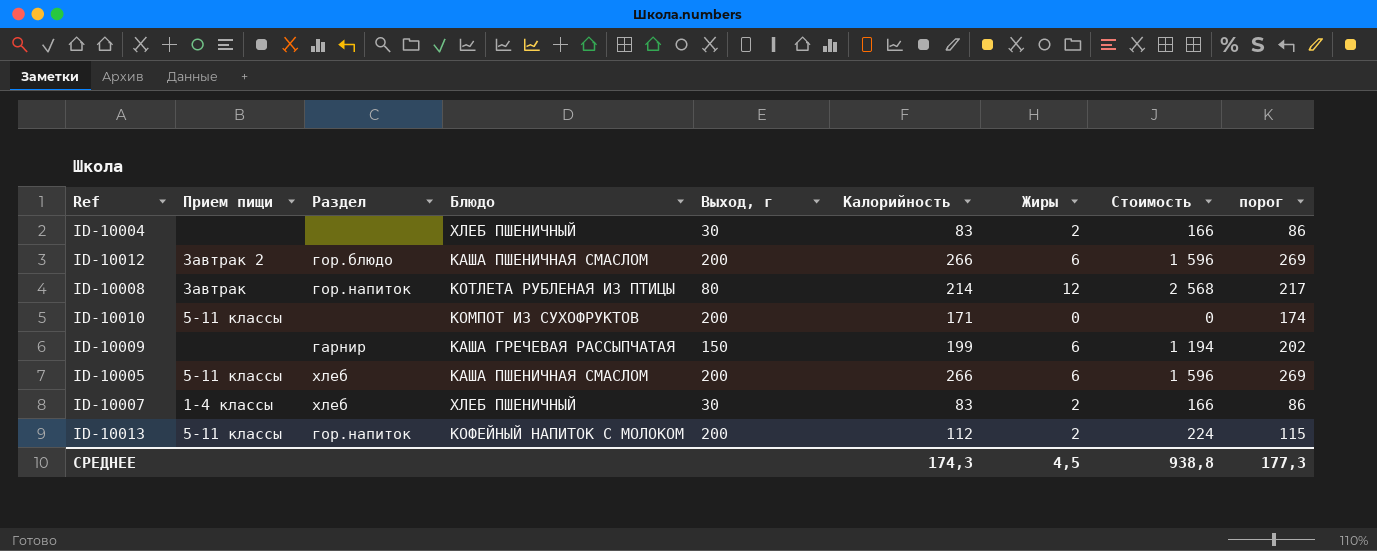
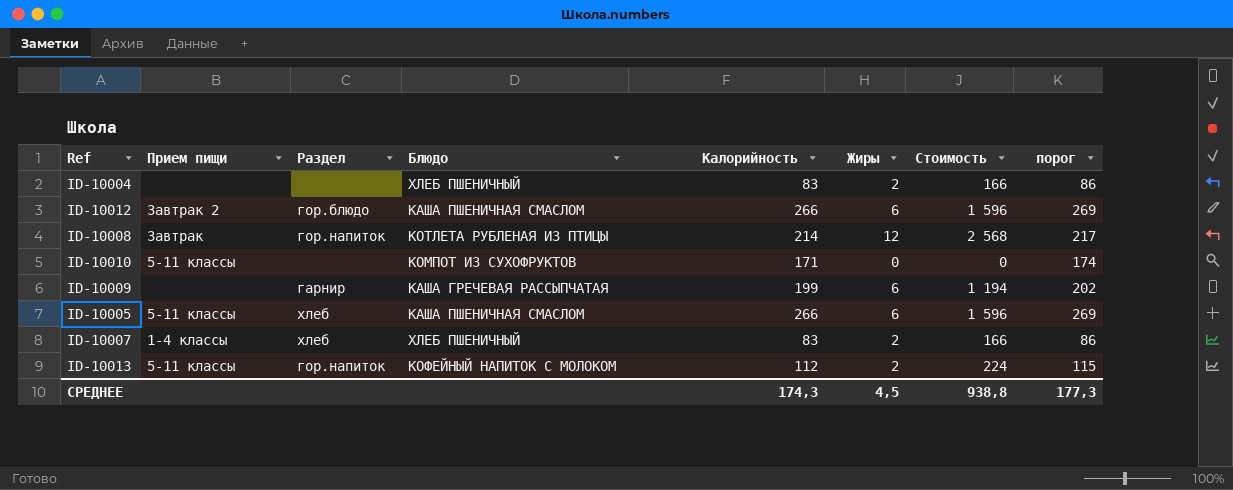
column Выход, г | position: 5 -> none

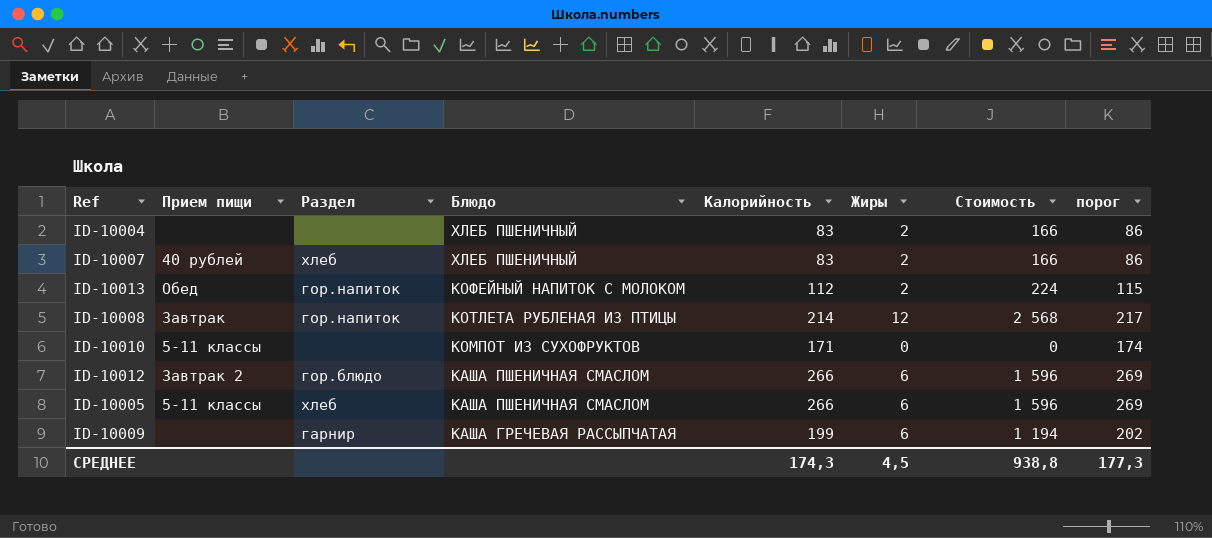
row order: none -> Блюдо descending
ID-10007 | Прием пищи: 1-4 классы -> 40 рублей
ID-10013 | Прием пищи: 5-11 классы -> Обед

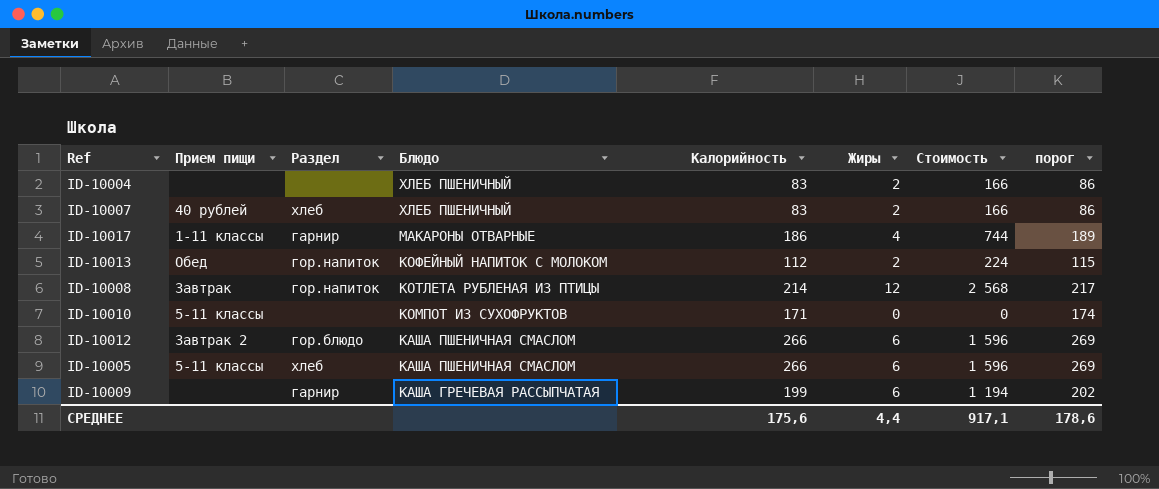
row ID-10017: none -> 1-11 классы | гарнир | МАКАРОНЫ ОТВАРНЫЕ | 186 | 4 | 744 | 189
СРЕДНЕЕ | Калорийность: 174,3 -> 175,6
СРЕДНЕЕ | Жиры: 4,5 -> 4,4
СРЕДНЕЕ | Стоимость: 938,8 -> 917,1
СРЕДНЕЕ | порог: 177,3 -> 178,6

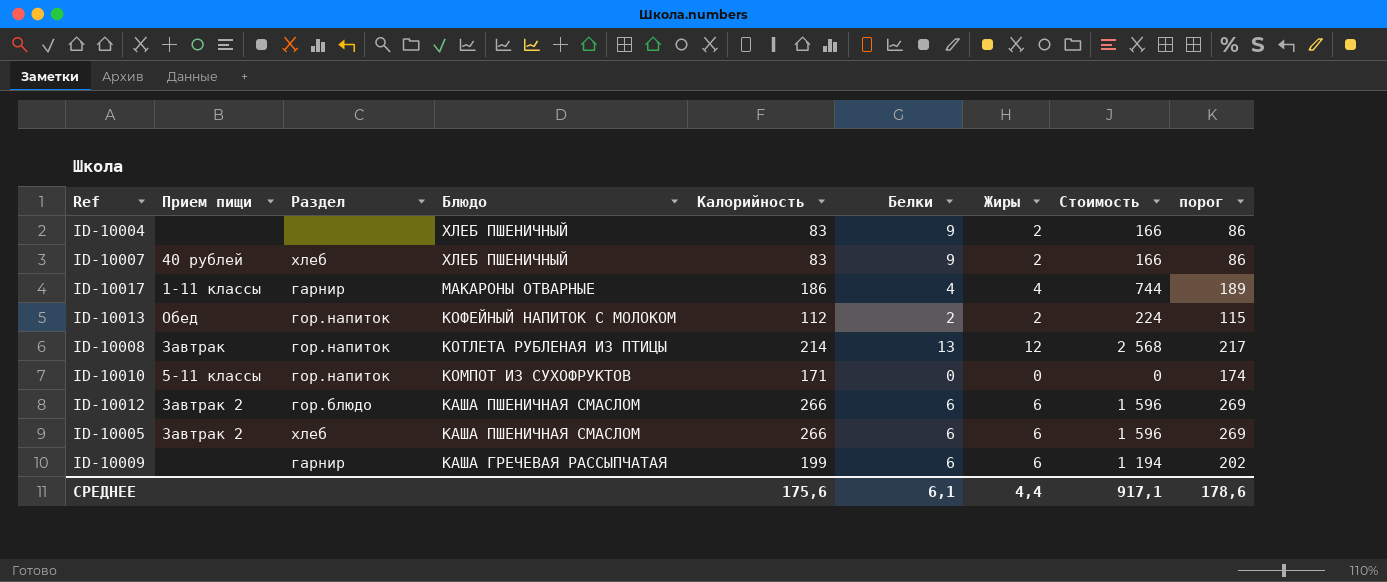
column Белки | position: none -> 6
ID-10010 | Раздел: none -> гор.напиток
ID-10005 | Прием пищи: 5-11 классы -> Завтрак 2

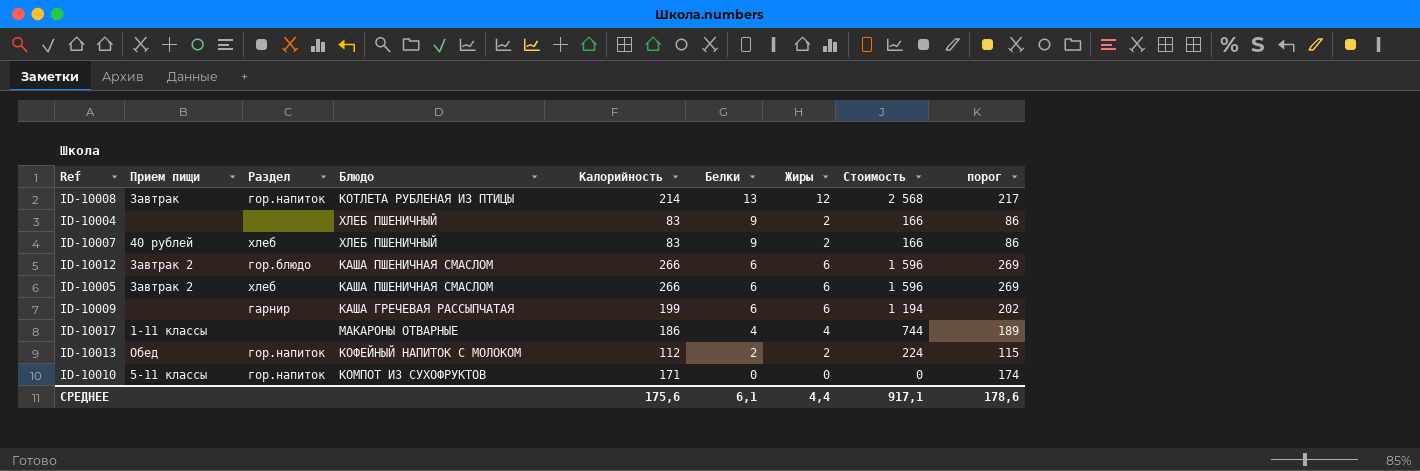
row order: Блюдо descending -> Белки descending
ID-10017 | Раздел: гарнир -> none

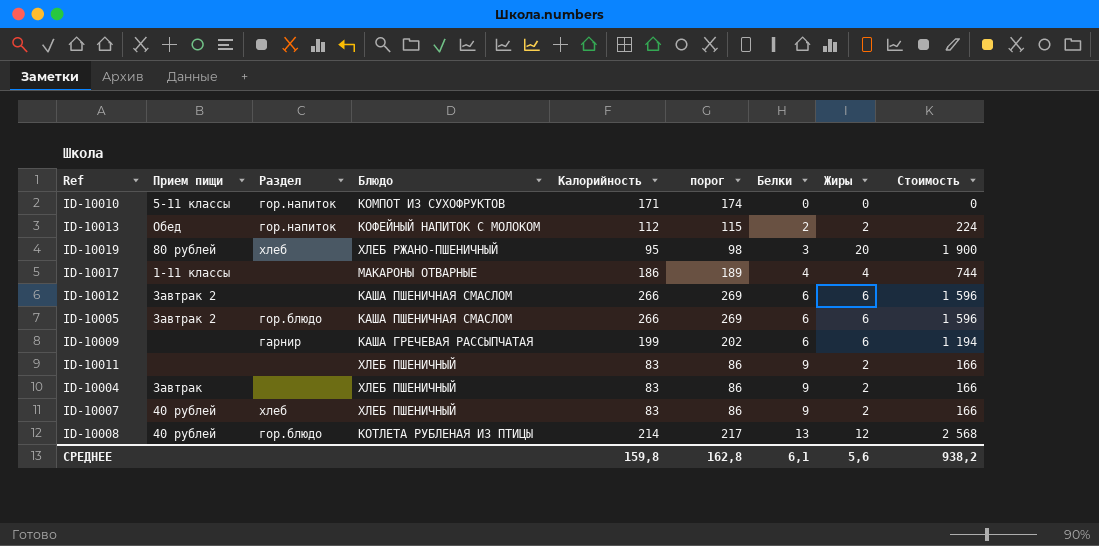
row order: Белки descending -> Белки ascending
column порог | position: 9 -> 6
row ID-10019: none -> 80 рублей | хлеб | ХЛЕБ РЖАНО-ПШЕНИЧНЫЙ | 95 | 98 | 3 | 20 | 1 900
ID-10012 | Раздел: гор.блюдо -> none
ID-10005 | Раздел: хлеб -> гор.блюдо
row ID-10011: none -> none | none | ХЛЕБ ПШЕНИЧНЫЙ | 83 | 86 | 9 | 2 | 166
ID-10004 | Прием пищи: none -> Завтрак
ID-10008 | Прием пищи: Завтрак -> 40 рублей
ID-10008 | Раздел: гор.напиток -> гор.блюдо
СРЕДНЕЕ | Калорийность: 175,6 -> 159,8
СРЕДНЕЕ | порог: 178,6 -> 162,8
СРЕДНЕЕ | Жиры: 4,4 -> 5,6
СРЕДНЕЕ | Стоимость: 917,1 -> 938,2

